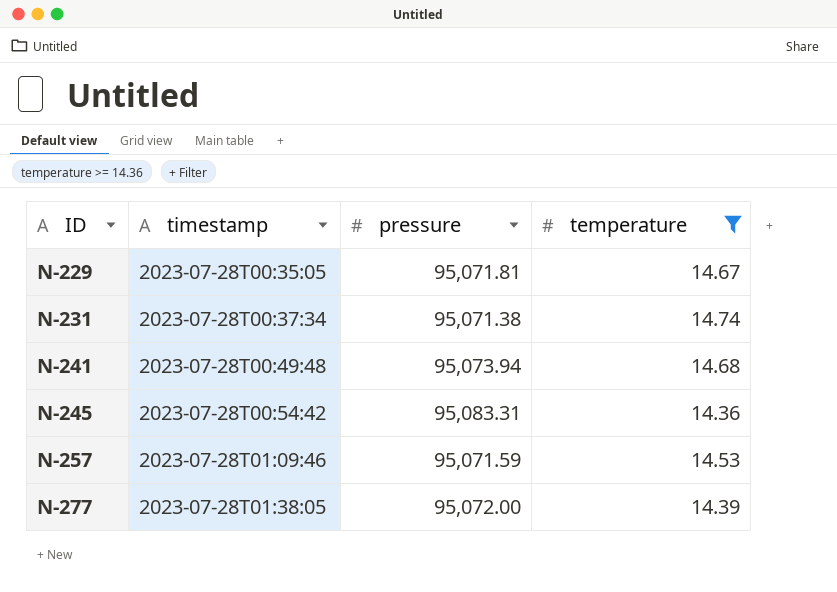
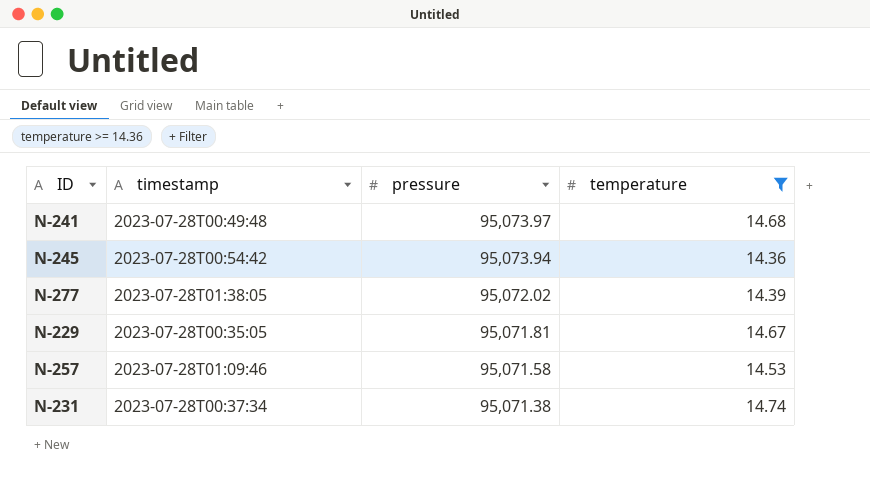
row order: ID ascending -> pressure descending
N-241 | pressure: 95,073.94 -> 95,073.97
N-245 | pressure: 95,083.31 -> 95,073.94
N-277 | pressure: 95,072.00 -> 95,072.02
N-257 | pressure: 95,071.59 -> 95,071.58

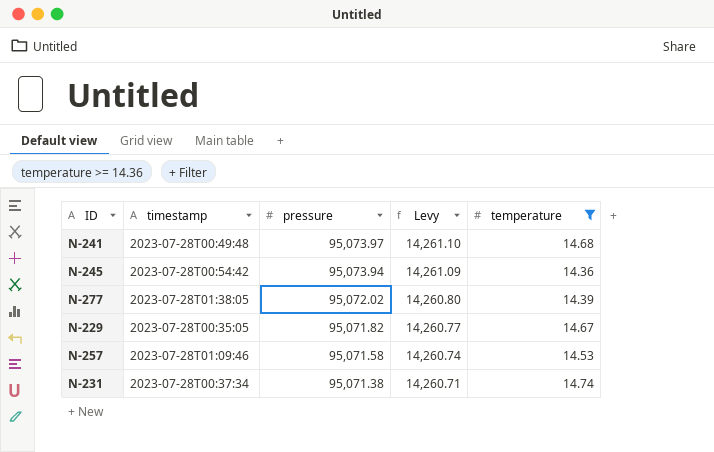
column Levy | formula: none -> [pressure] * 0.15
N-229 | pressure: 95,071.81 -> 95,071.82

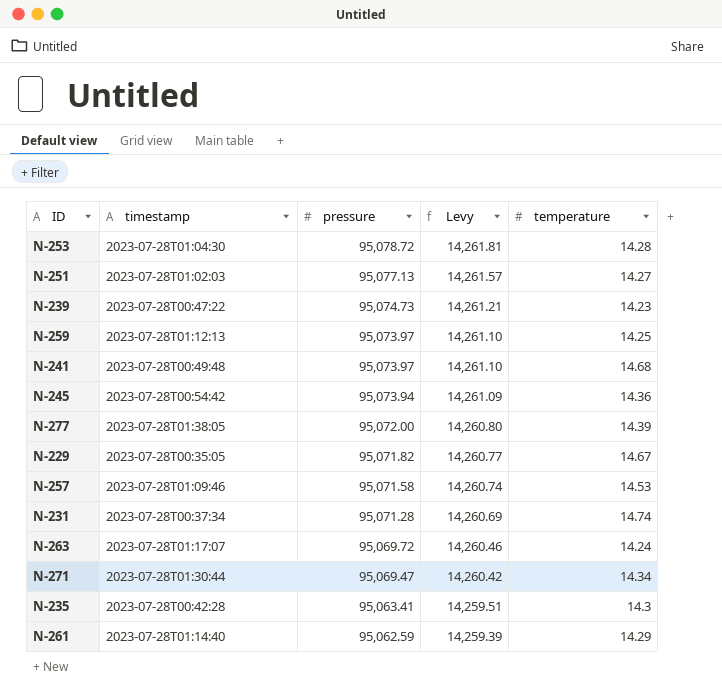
filter: temperature >= 14.36 -> none
N-277 | pressure: 95,072.02 -> 95,072.00
N-231 | pressure: 95,071.38 -> 95,071.28
N-231 | Levy: 14,260.71 -> 14,260.69

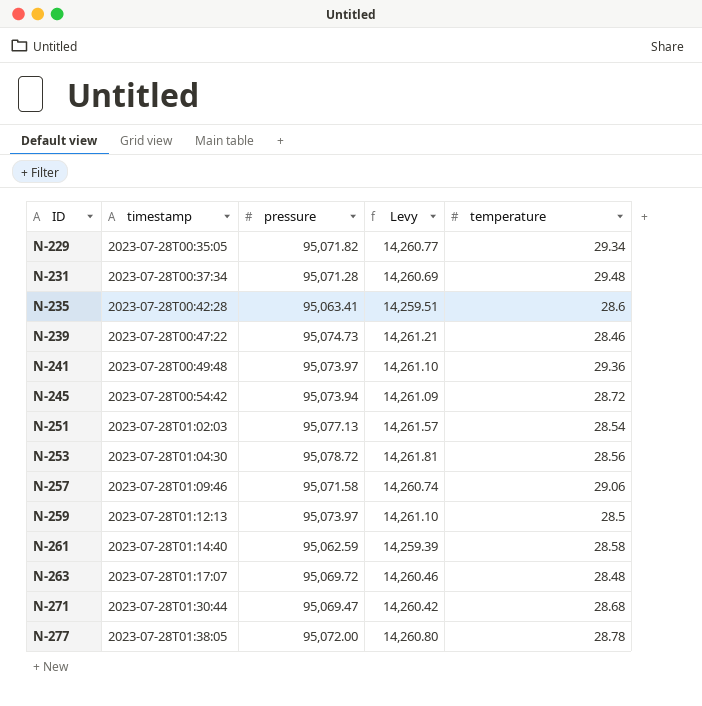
row order: pressure descending -> ID ascending
N-229 | temperature: 14.67 -> 29.34
N-231 | temperature: 14.74 -> 29.48
N-235 | temperature: 14.3 -> 28.6
N-239 | temperature: 14.23 -> 28.46
N-241 | temperature: 14.68 -> 29.36
N-245 | temperature: 14.36 -> 28.72
N-251 | temperature: 14.27 -> 28.54
N-253 | temperature: 14.28 -> 28.56
N-257 | temperature: 14.53 -> 29.06
N-259 | temperature: 14.25 -> 28.5
N-261 | temperature: 14.29 -> 28.58
N-263 | temperature: 14.24 -> 28.48
N-271 | temperature: 14.34 -> 28.68
N-277 | temperature: 14.39 -> 28.78

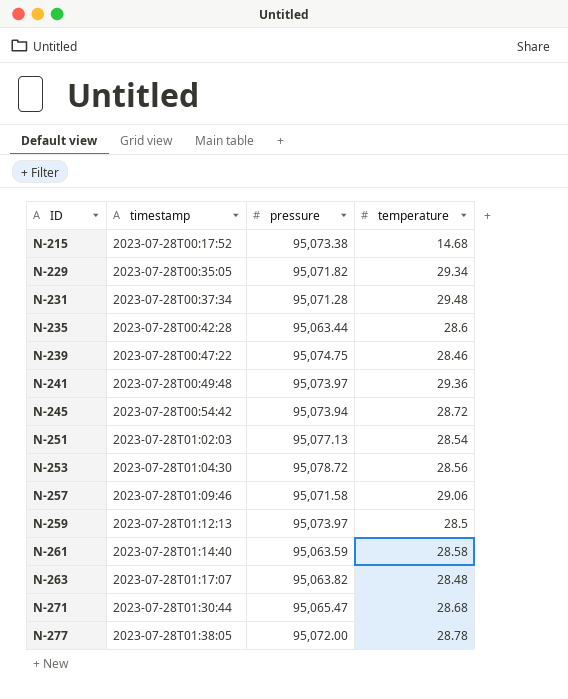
column Levy | formula: [pressure] * 0.15 -> none
row N-215: none -> 2023-07-28T00:17:52 | 95,073.38 | 14.68
N-235 | pressure: 95,063.41 -> 95,063.44
N-239 | pressure: 95,074.73 -> 95,074.75
N-261 | pressure: 95,062.59 -> 95,063.59
N-263 | pressure: 95,069.72 -> 95,063.82
N-271 | pressure: 95,069.47 -> 95,065.47

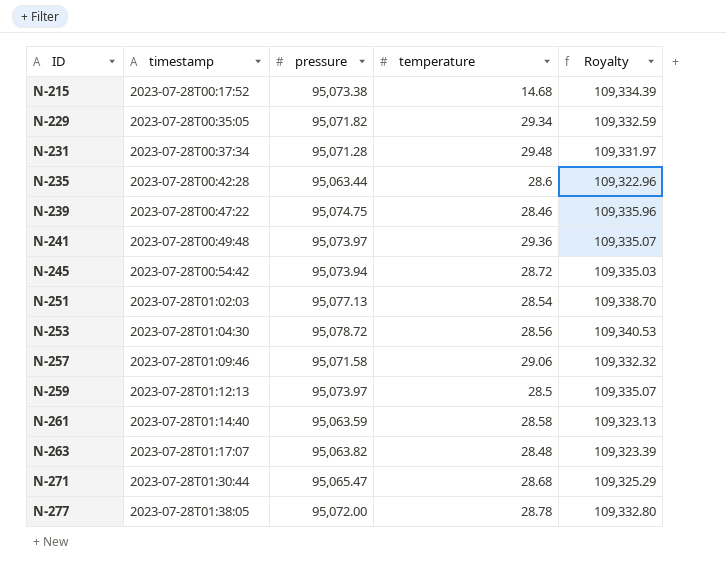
column Royalty | formula: none -> [pressure] * 1.15

